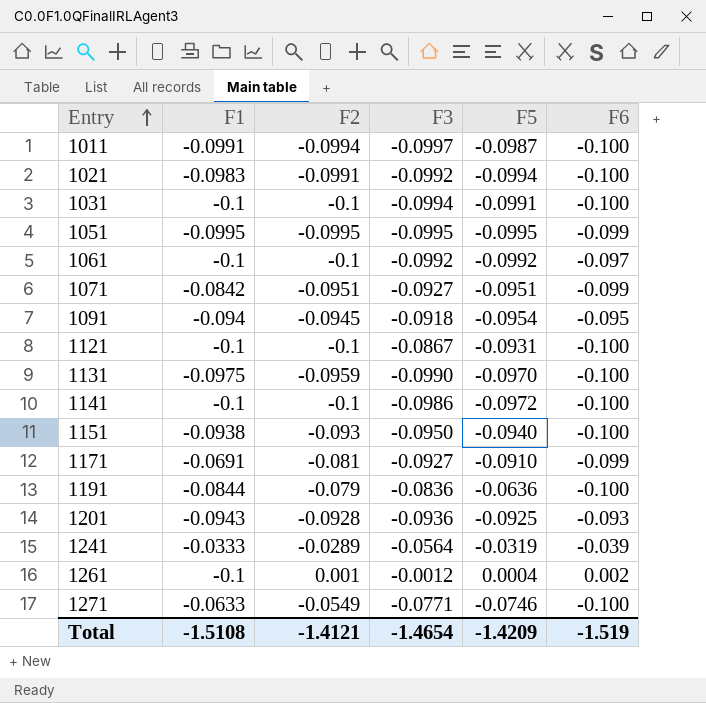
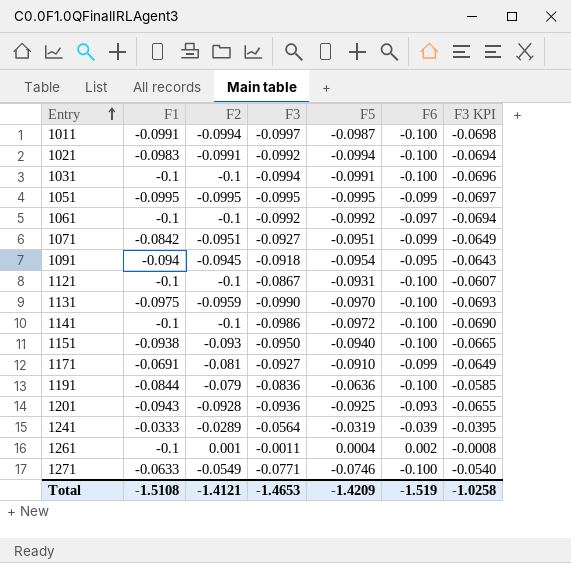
column F3 KPI | formula: none -> [F3] * 0.7
1261 | F3: -0.0012 -> -0.0011
Total | F3: -1.4654 -> -1.4653

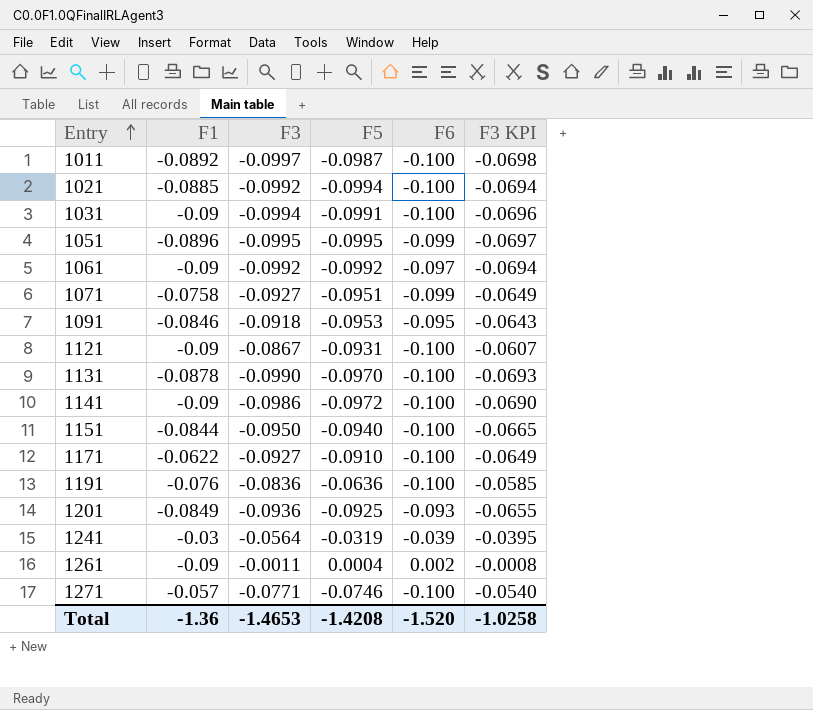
column F2 | position: 3 -> none
1011 | F1: -0.0991 -> -0.0892
1021 | F1: -0.0983 -> -0.0885
1031 | F1: -0.1 -> -0.09
1051 | F1: -0.0995 -> -0.0896
1061 | F1: -0.1 -> -0.09
1071 | F1: -0.0842 -> -0.0758
1091 | F1: -0.094 -> -0.0846
1091 | F5: -0.0954 -> -0.0953
1121 | F1: -0.1 -> -0.09
1131 | F1: -0.0975 -> -0.0878
1141 | F1: -0.1 -> -0.09
1151 | F1: -0.0938 -> -0.0844
1171 | F1: -0.0691 -> -0.0622
1171 | F6: -0.099 -> -0.100
1191 | F1: -0.0844 -> -0.076
1201 | F1: -0.0943 -> -0.0849
1241 | F1: -0.0333 -> -0.03
1261 | F1: -0.1 -> -0.09
1271 | F1: -0.0633 -> -0.057
Total | F1: -1.5108 -> -1.36
Total | F5: -1.4209 -> -1.4208
Total | F6: -1.519 -> -1.520

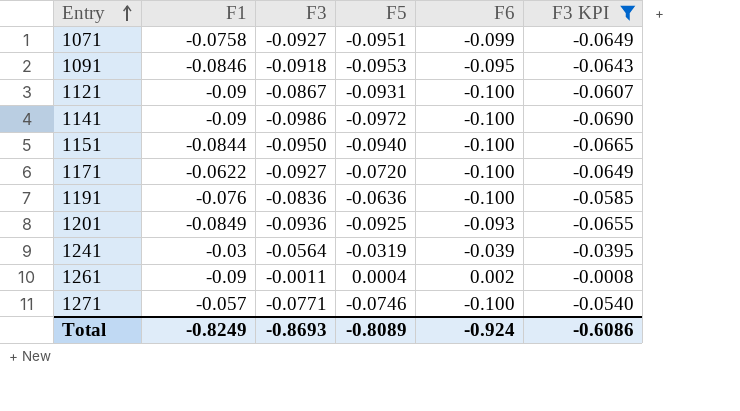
filter: none -> F3 KPI >= -0.0690
1171 | F5: -0.0910 -> -0.0720
Total | F1: -1.36 -> -0.8249
Total | F3: -1.4653 -> -0.8693
Total | F5: -1.4208 -> -0.8089
Total | F6: -1.520 -> -0.924
Total | F3 KPI: -1.0258 -> -0.6086

